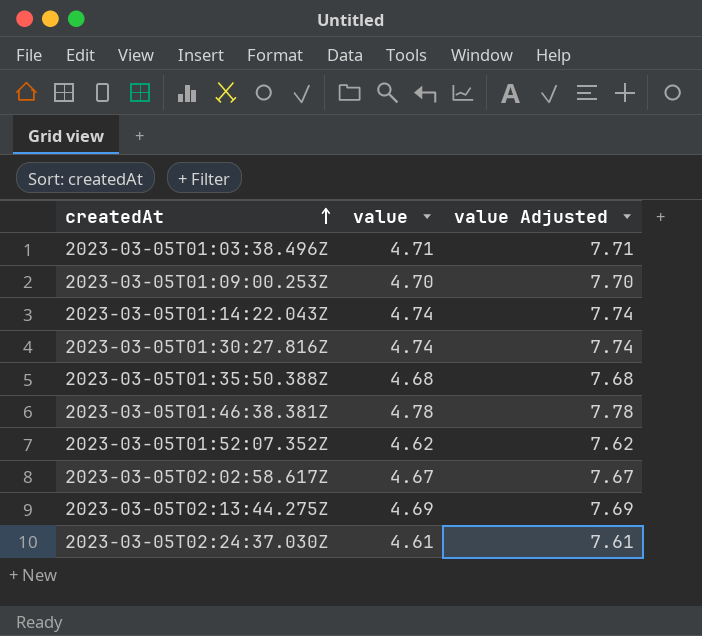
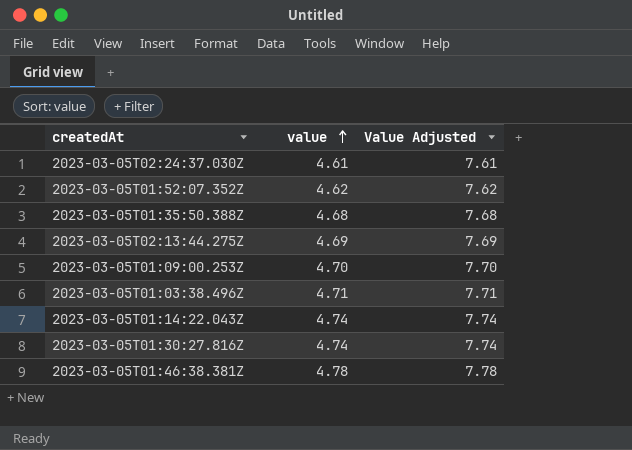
row order: createdAt ascending -> value ascending
column name: value Adjusted -> Value Adjusted
row 2023-03-05T02:02:58.617Z: 4.67 | 7.67 -> none

